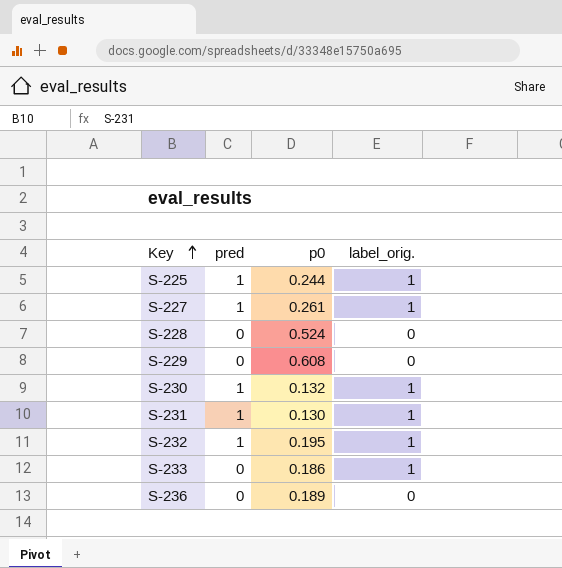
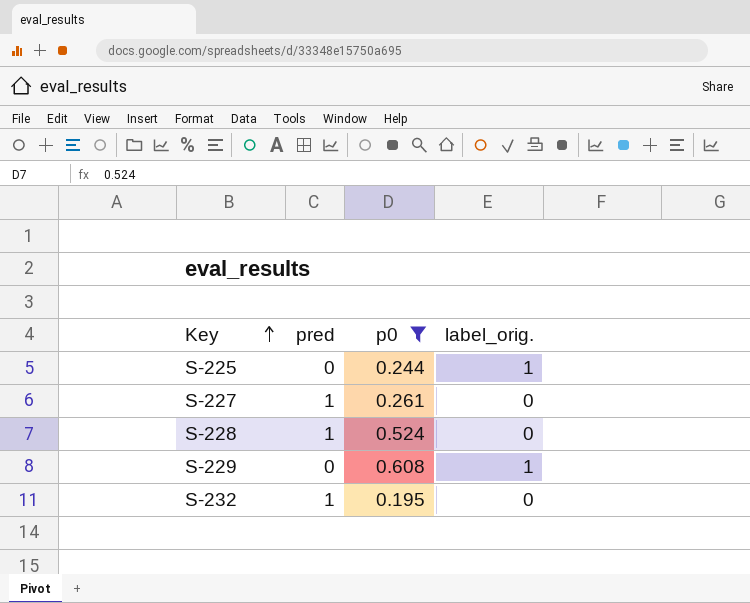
filter: none -> p0 >= 0.195
S-225 | pred: 1 -> 0
S-227 | label_orig.: 1 -> 0
S-228 | pred: 0 -> 1
S-229 | label_orig.: 0 -> 1
S-232 | label_orig.: 1 -> 0

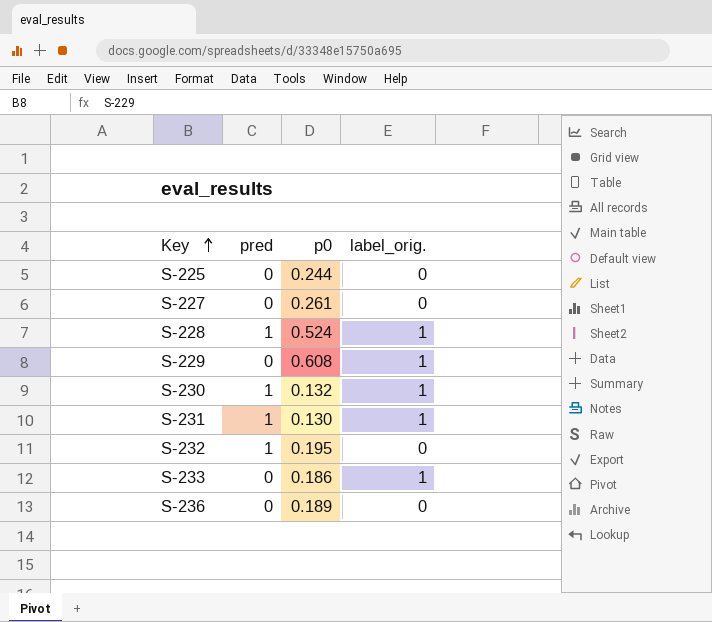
filter: p0 >= 0.195 -> none
S-225 | label_orig.: 1 -> 0
S-227 | pred: 1 -> 0
S-228 | label_orig.: 0 -> 1

